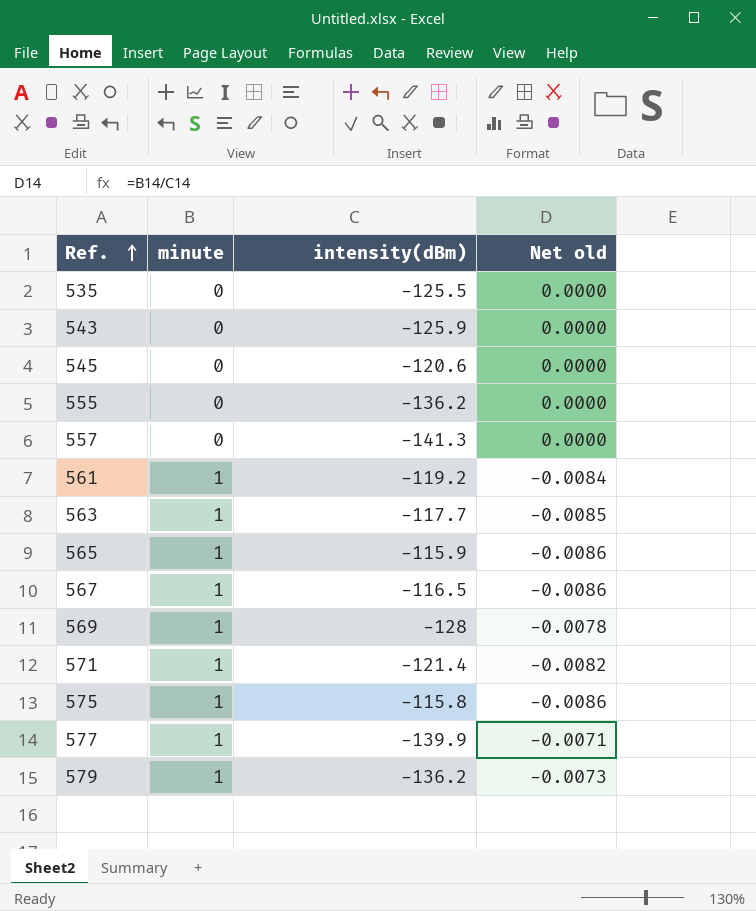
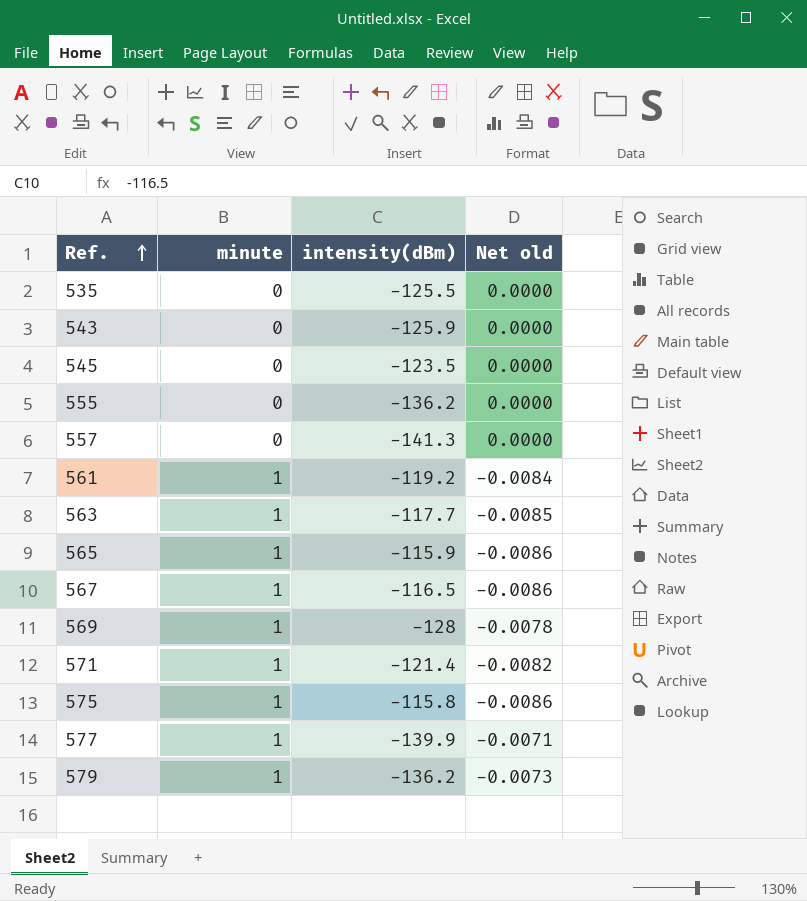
545 | intensity(dBm): -120.6 -> -123.5

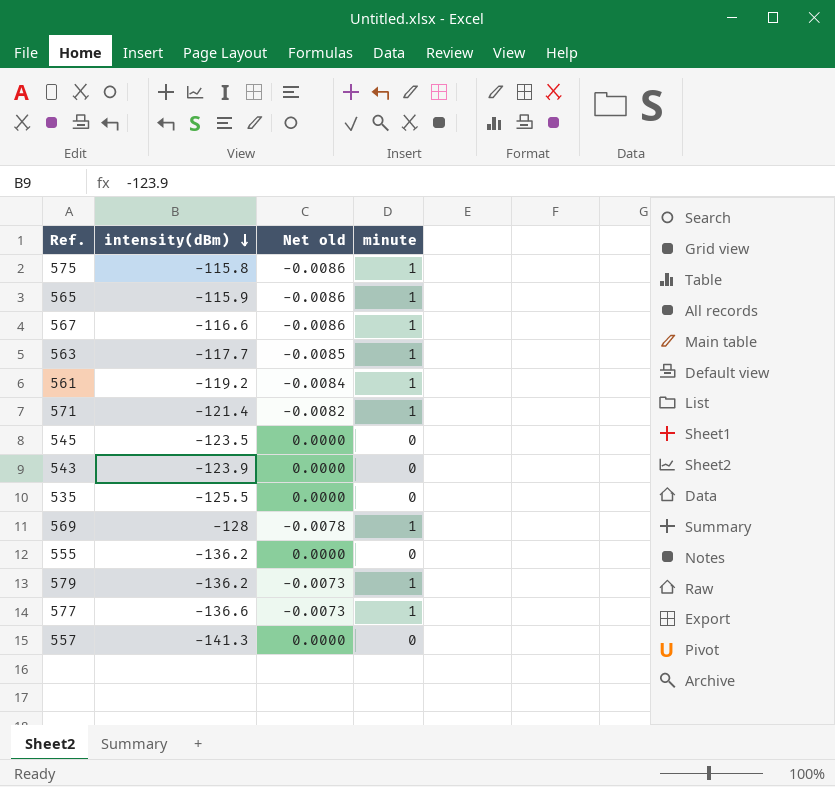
row order: Ref. ascending -> intensity(dBm) descending
column minute | position: 2 -> 4
567 | intensity(dBm): -116.5 -> -116.6
543 | intensity(dBm): -125.9 -> -123.9
577 | intensity(dBm): -139.9 -> -136.6
577 | Net old: -0.0071 -> -0.0073

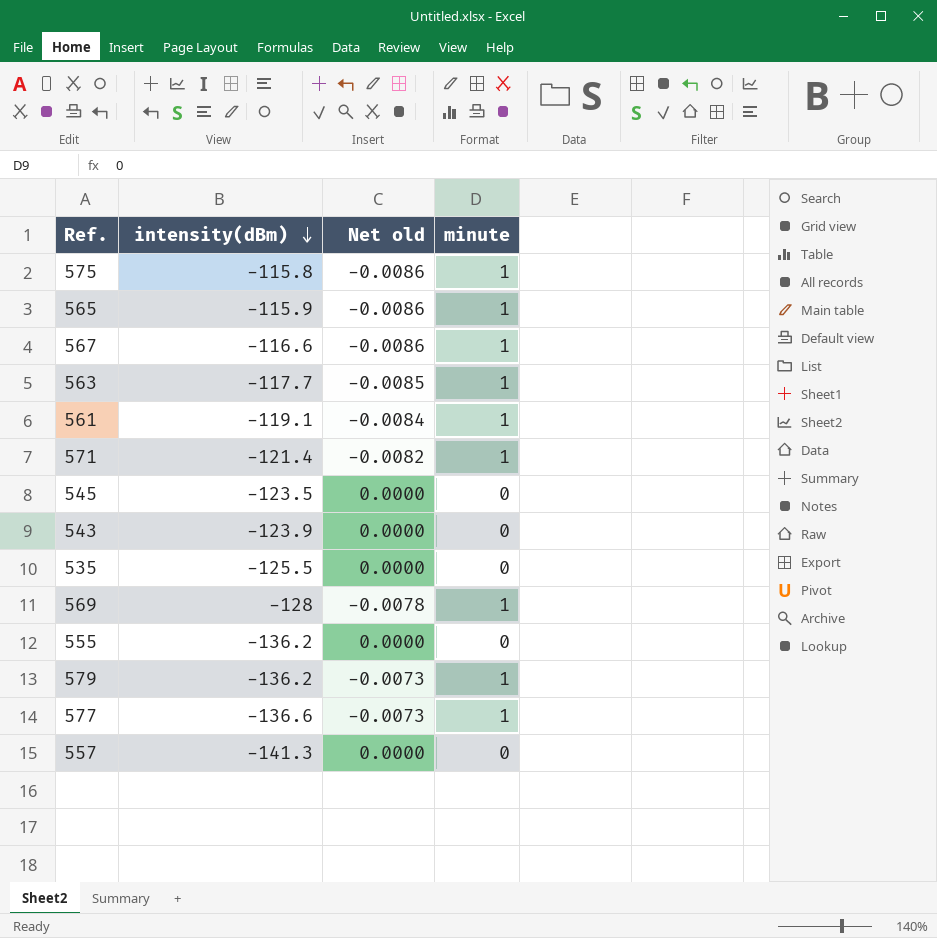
561 | intensity(dBm): -119.2 -> -119.1

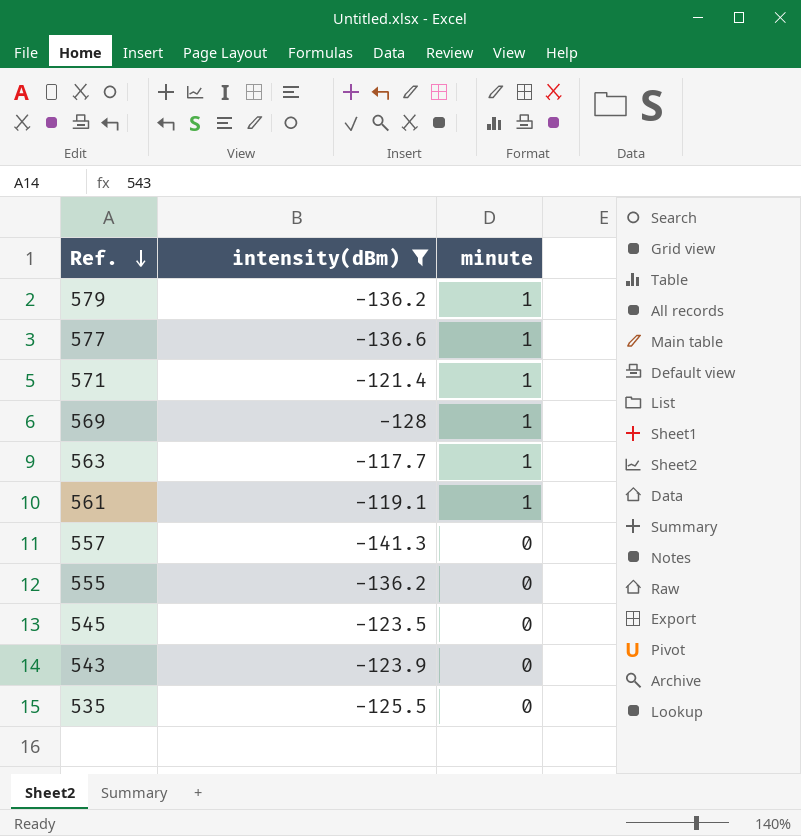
filter: none -> intensity(dBm) <= -117.7
row order: intensity(dBm) descending -> Ref. descending
column Net old | formula: [minute] / [intensity(dBm)] -> none

